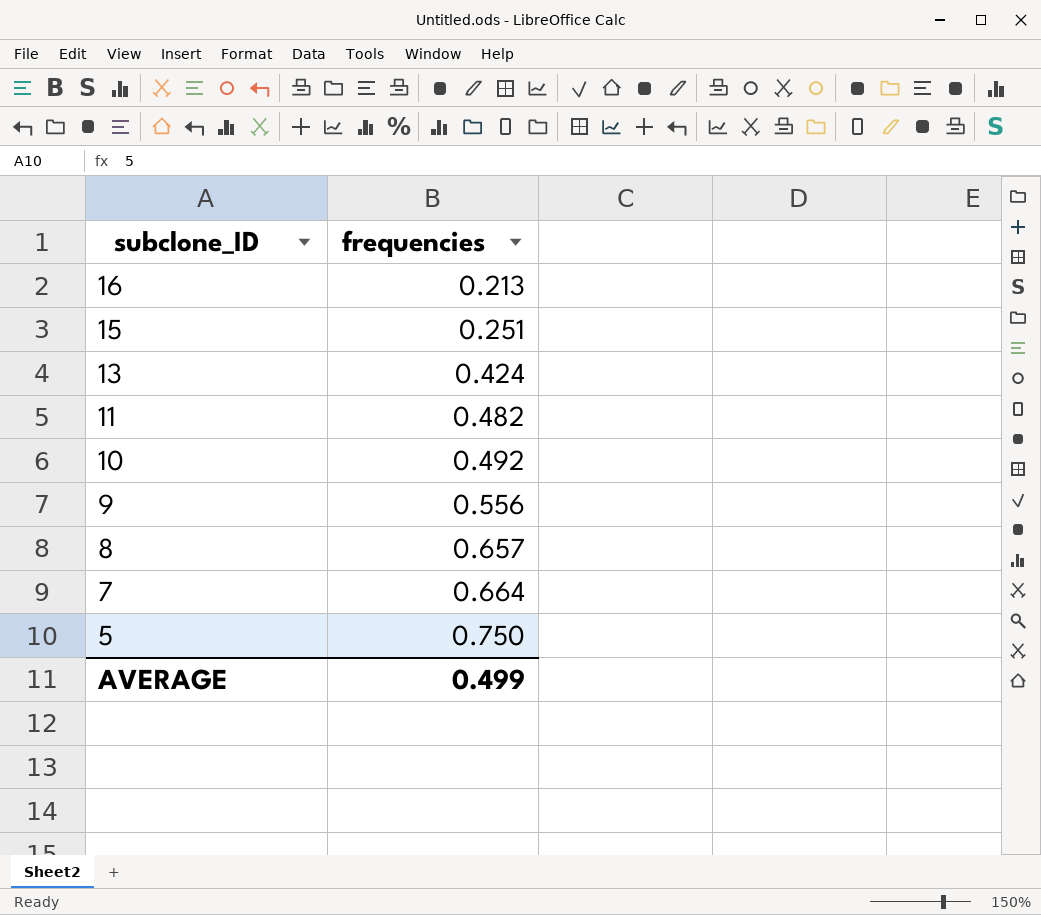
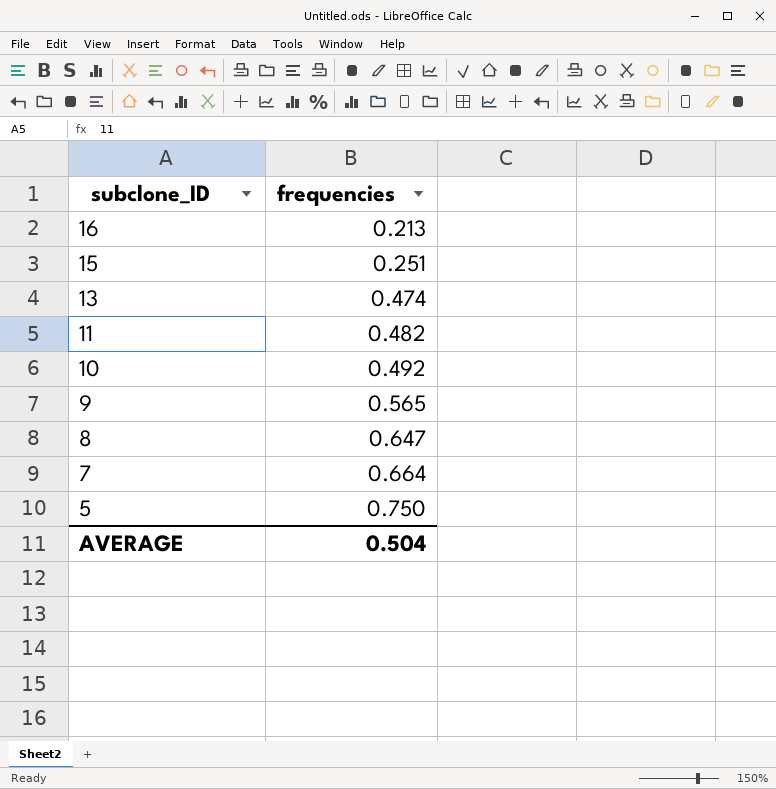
13 | frequencies: 0.424 -> 0.474
9 | frequencies: 0.556 -> 0.565
8 | frequencies: 0.657 -> 0.647
AVERAGE | frequencies: 0.499 -> 0.504

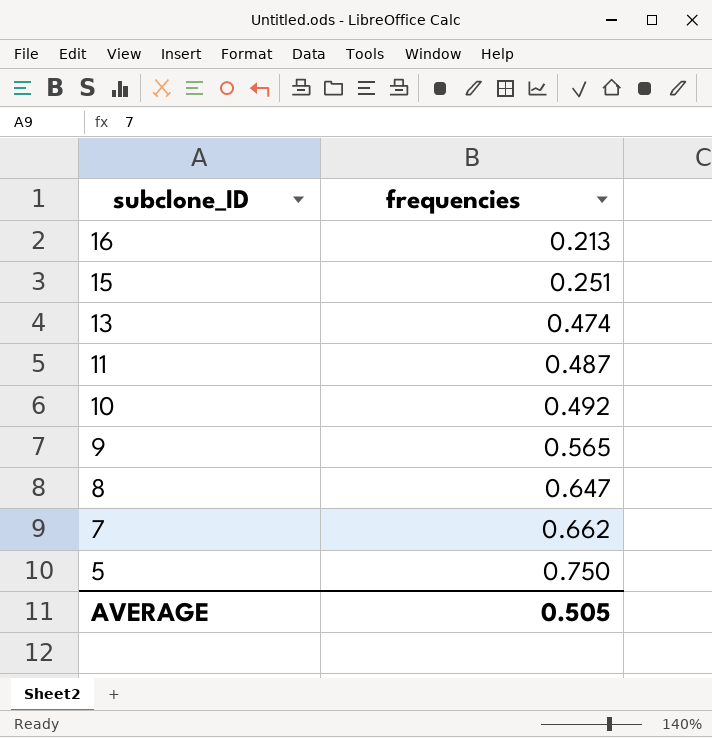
11 | frequencies: 0.482 -> 0.487
7 | frequencies: 0.664 -> 0.662
AVERAGE | frequencies: 0.504 -> 0.505

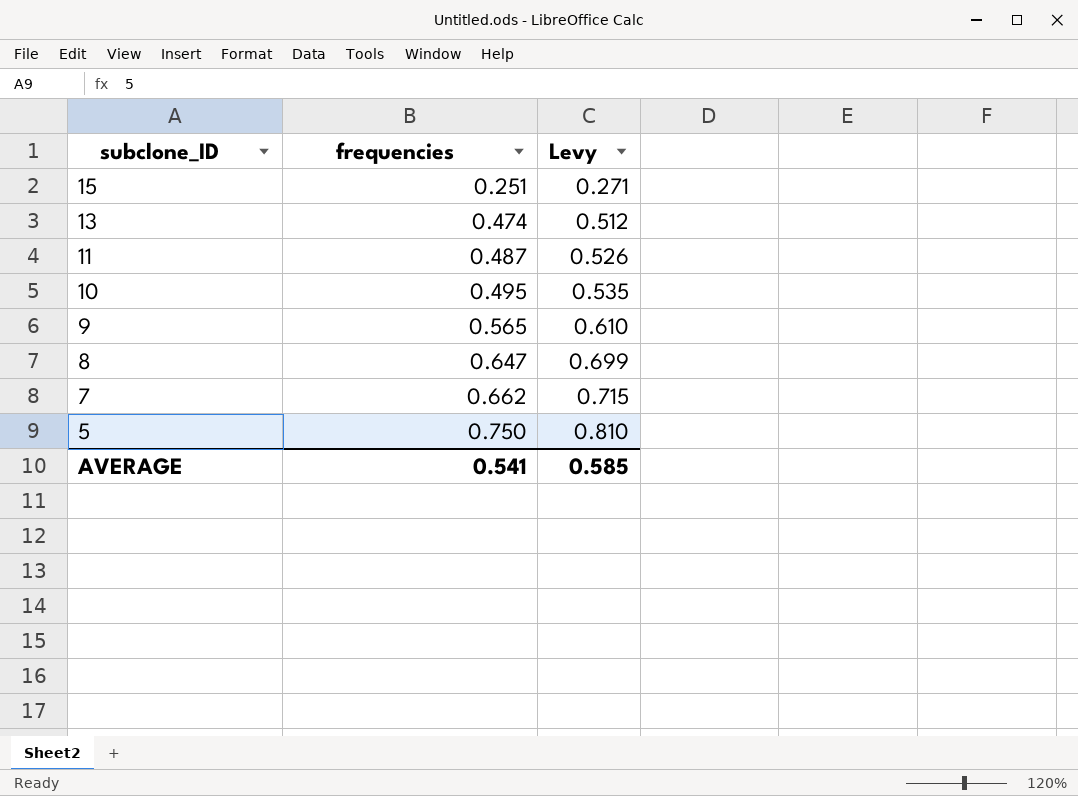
column Levy | formula: none -> [frequencies] * 1.08
row 16: 0.213 -> none
10 | frequencies: 0.492 -> 0.495
AVERAGE | frequencies: 0.505 -> 0.541

